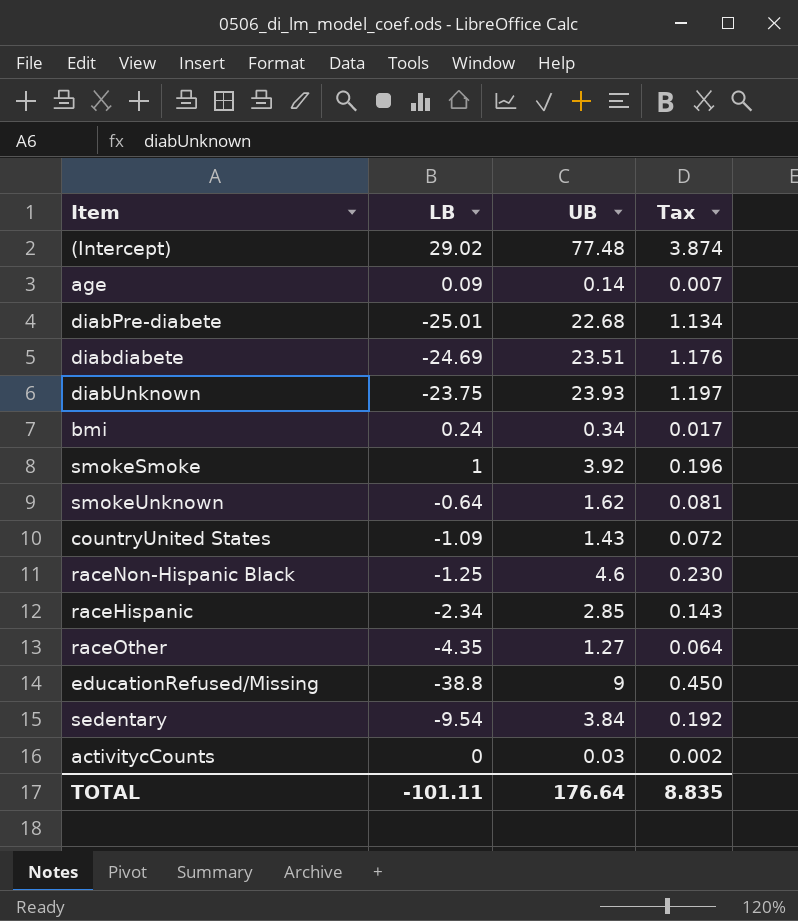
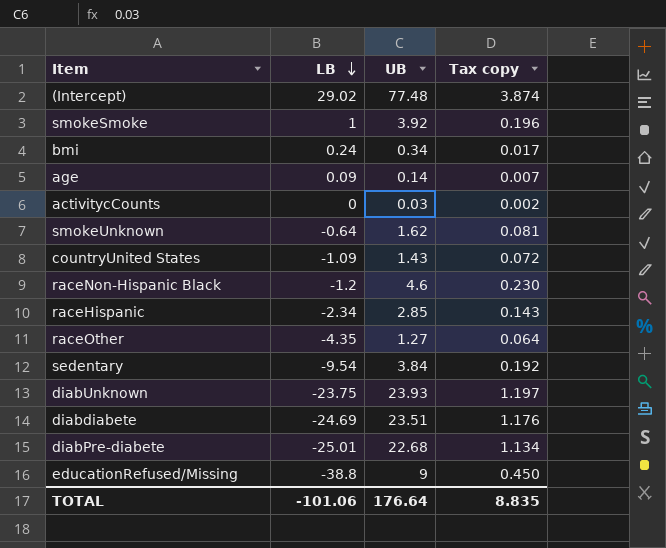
row order: none -> LB descending
column name: Tax -> Tax copy
raceNon-Hispanic Black | LB: -1.25 -> -1.2
TOTAL | LB: -101.11 -> -101.06

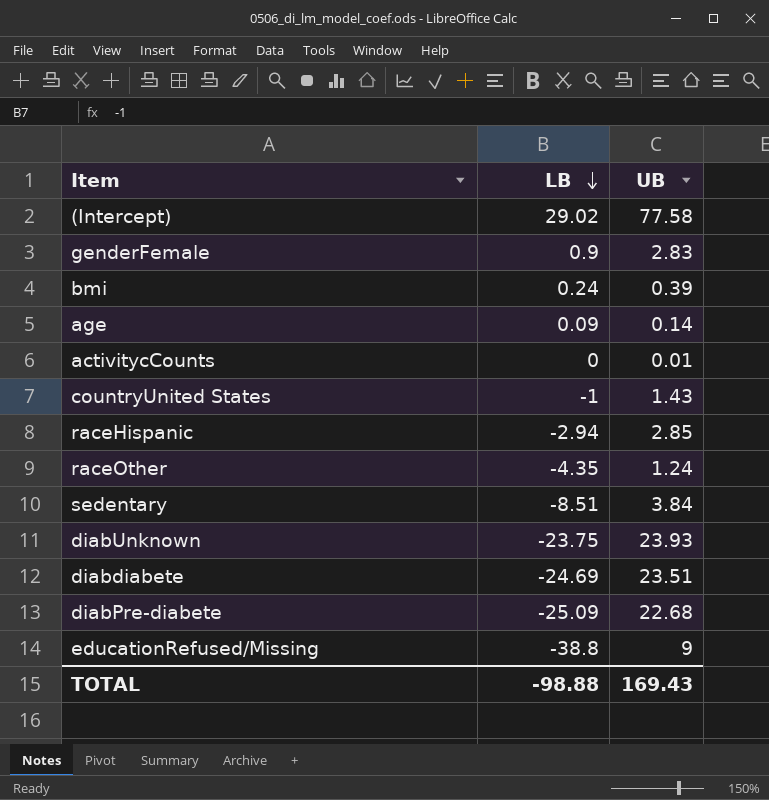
column Tax copy | formula: [UB] * 0.05 -> none
row smokeSmoke: 1 | 3.92 | 0.196 -> none
row smokeUnknown: -0.64 | 1.62 | 0.081 -> none
row raceNon-Hispanic Black: -1.2 | 4.6 | 0.230 -> none
(Intercept) | UB: 77.48 -> 77.58
row genderFemale: none -> 0.9 | 2.83
bmi | UB: 0.34 -> 0.39
activitycCounts | UB: 0.03 -> 0.01
countryUnited States | LB: -1.09 -> -1
raceHispanic | LB: -2.34 -> -2.94
raceOther | UB: 1.27 -> 1.24
sedentary | LB: -9.54 -> -8.51
diabPre-diabete | LB: -25.01 -> -25.09
TOTAL | LB: -101.06 -> -98.88
TOTAL | UB: 176.64 -> 169.43

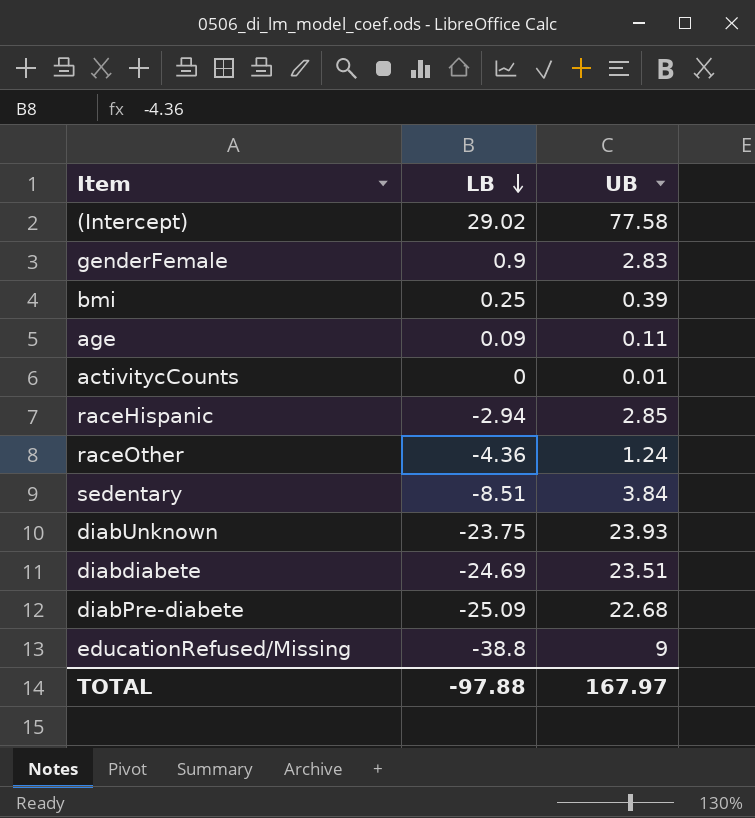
row countryUnited States: -1 | 1.43 -> none
bmi | LB: 0.24 -> 0.25
age | UB: 0.14 -> 0.11
raceOther | LB: -4.35 -> -4.36
TOTAL | LB: -98.88 -> -97.88
TOTAL | UB: 169.43 -> 167.97

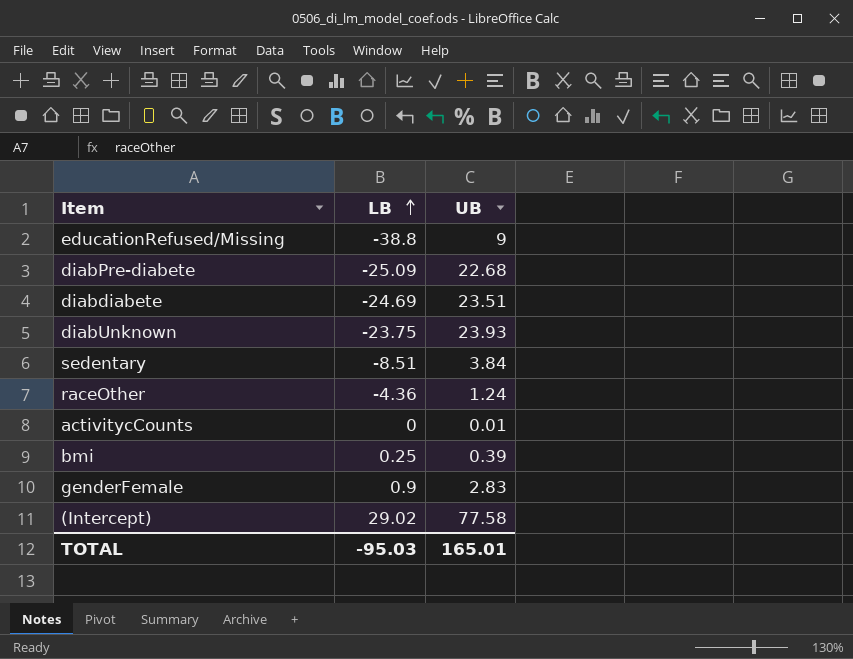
row order: LB descending -> LB ascending
row age: 0.09 | 0.11 -> none
row raceHispanic: -2.94 | 2.85 -> none
TOTAL | LB: -97.88 -> -95.03
TOTAL | UB: 167.97 -> 165.01

